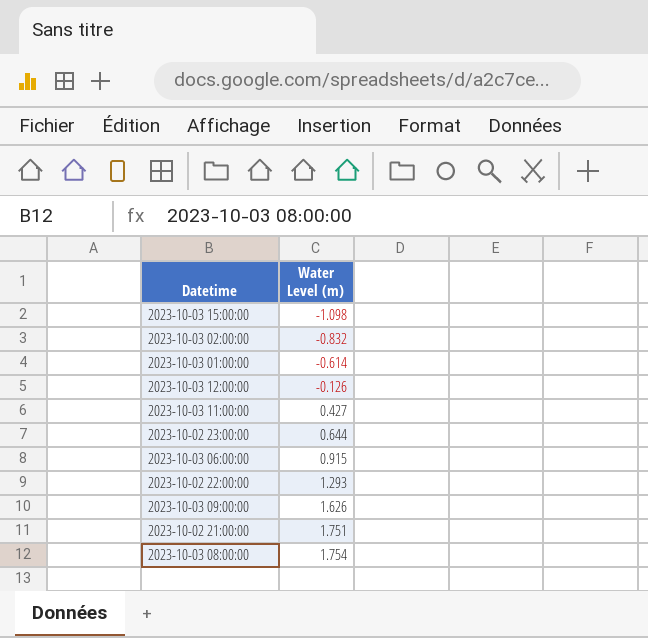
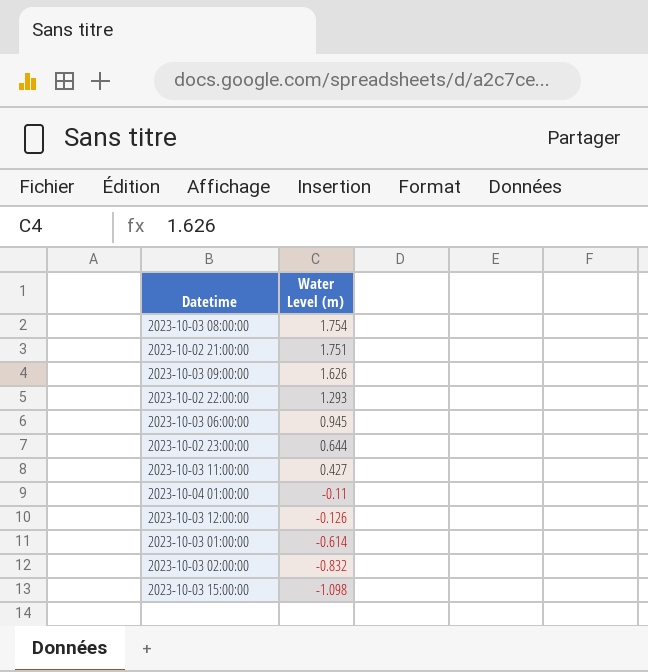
row order: Water Level (m) ascending -> Water Level (m) descending
2023-10-03 06:00:00 | Water Level (m): 0.915 -> 0.945
row 2023-10-04 01:00:00: none -> -0.11

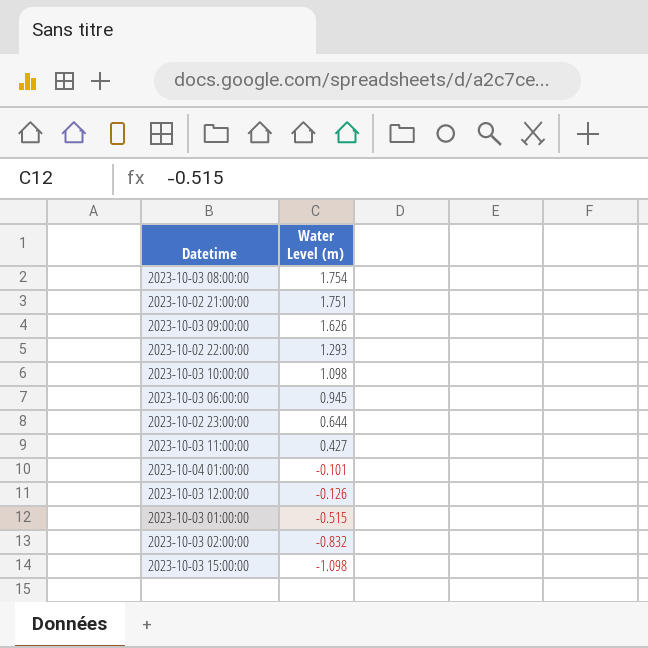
row 2023-10-03 10:00:00: none -> 1.098
2023-10-04 01:00:00 | Water Level (m): -0.11 -> -0.101
2023-10-03 01:00:00 | Water Level (m): -0.614 -> -0.515

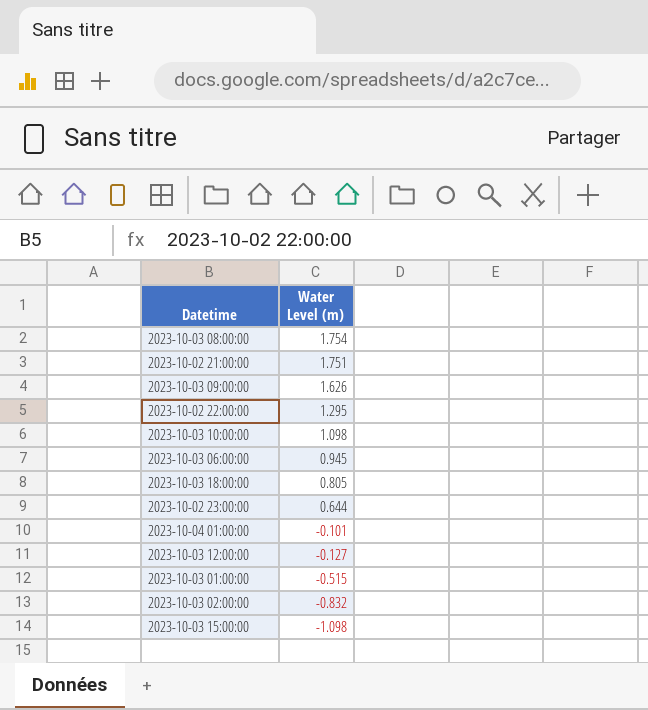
row 2023-10-03 11:00:00: 0.427 -> none
2023-10-02 22:00:00 | Water Level (m): 1.293 -> 1.295
row 2023-10-03 18:00:00: none -> 0.805
2023-10-03 12:00:00 | Water Level (m): -0.126 -> -0.127

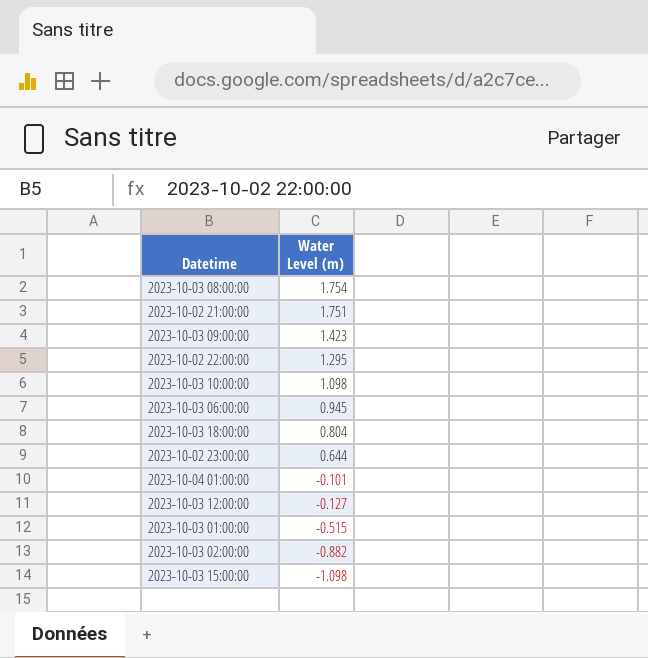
2023-10-03 09:00:00 | Water Level (m): 1.626 -> 1.423
2023-10-03 18:00:00 | Water Level (m): 0.805 -> 0.804
2023-10-03 02:00:00 | Water Level (m): -0.832 -> -0.882

